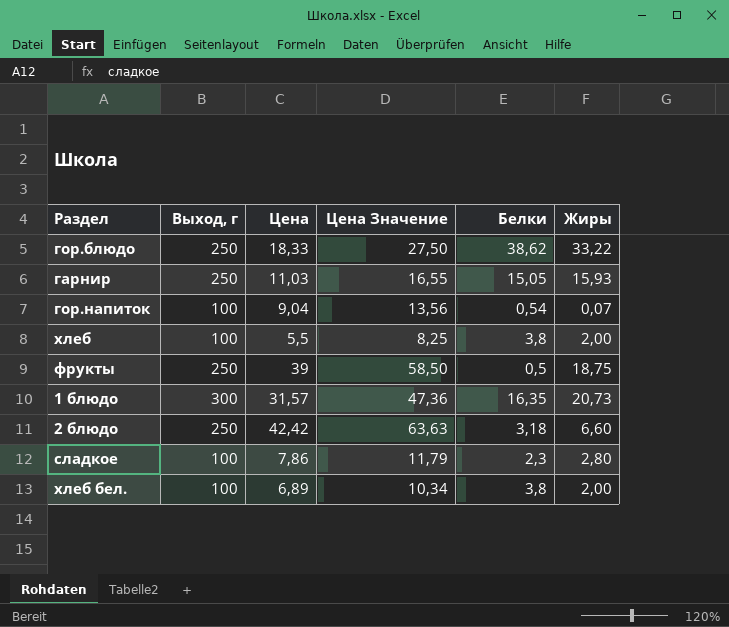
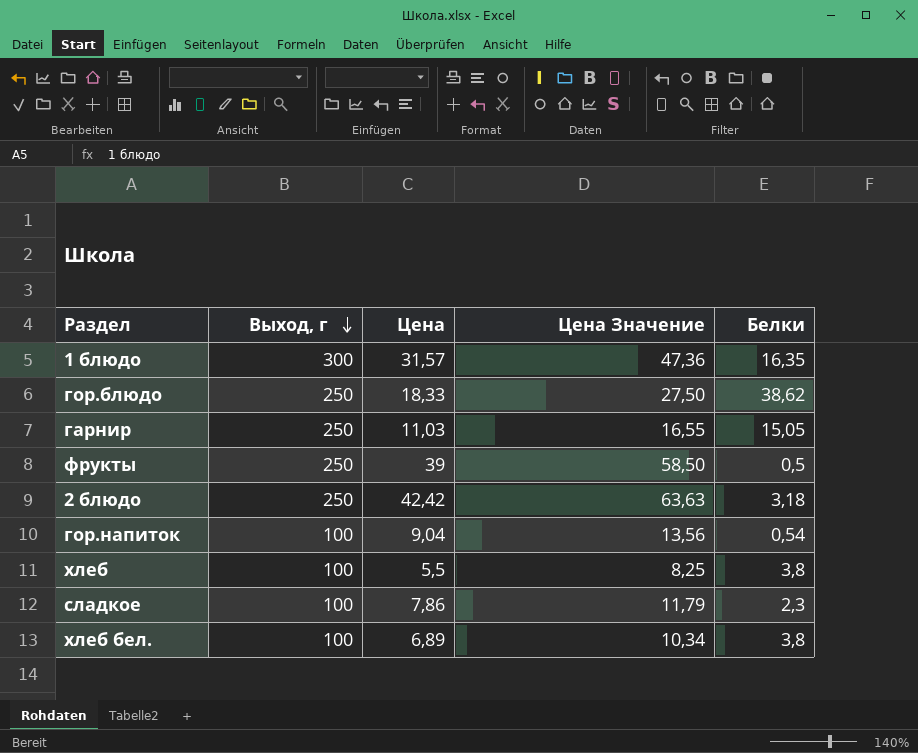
row order: none -> Выход, г descending
column Жиры | position: 6 -> none

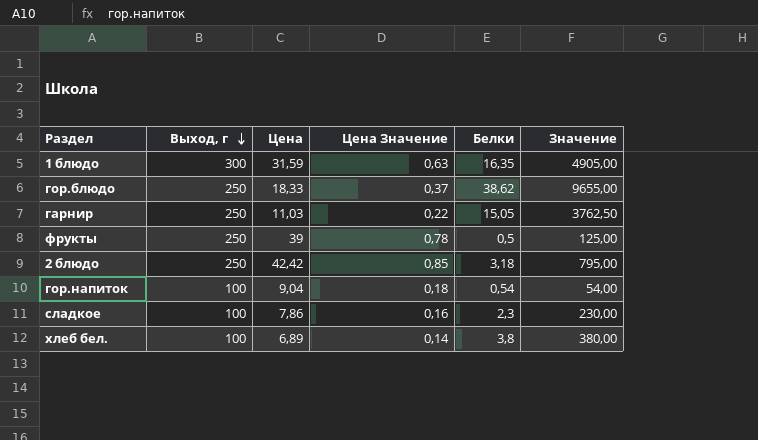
column Цена Значение | formula: [Цена] * 1,5 -> [Цена] * 0,02
column Значение | formula: none -> [Выход, г] * [Белки]
row хлеб: 100 | 5,5 | 8,25 | 3,8 -> none
1 блюдо | Цена: 31,57 -> 31,59

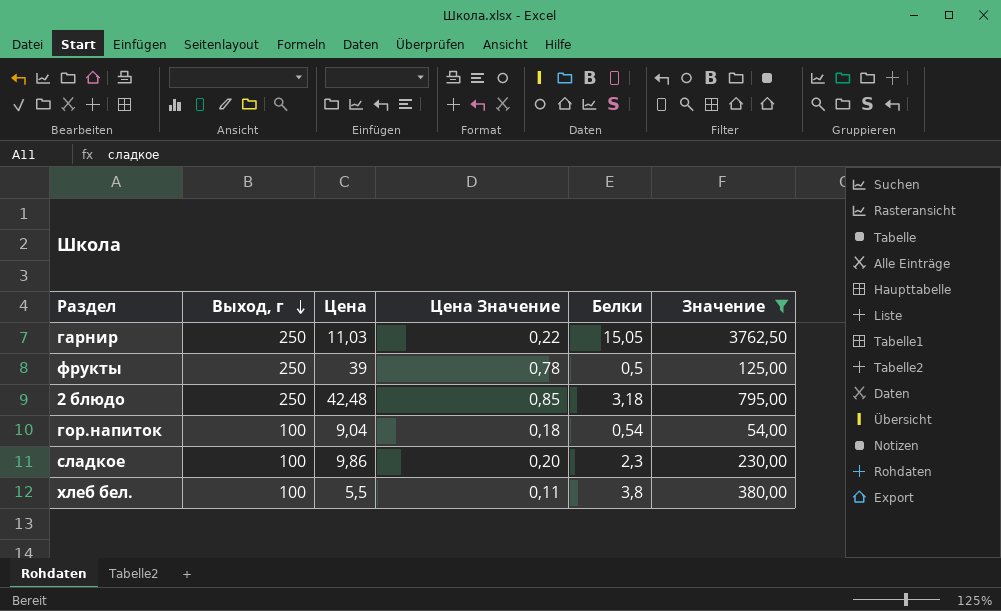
filter: none -> Значение <= 3762,50
2 блюдо | Цена: 42,42 -> 42,48
сладкое | Цена: 7,86 -> 9,86
сладкое | Цена Значение: 0,16 -> 0,20
хлеб бел. | Цена: 6,89 -> 5,5
хлеб бел. | Цена Значение: 0,14 -> 0,11

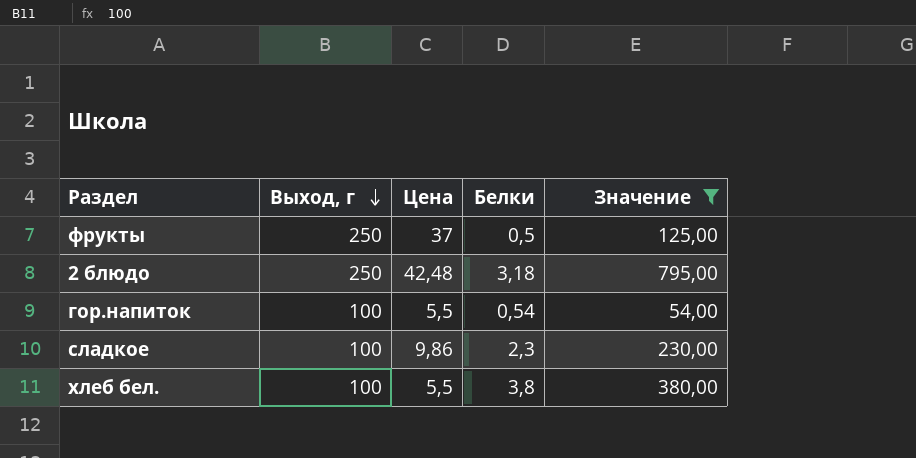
column Цена Значение | formula: [Цена] * 0,02 -> none
row гарнир: 250 | 11,03 | 0,22 | 15,05 | 3762,50 -> none
фрукты | Цена: 39 -> 37
гор.напиток | Цена: 9,04 -> 5,5

